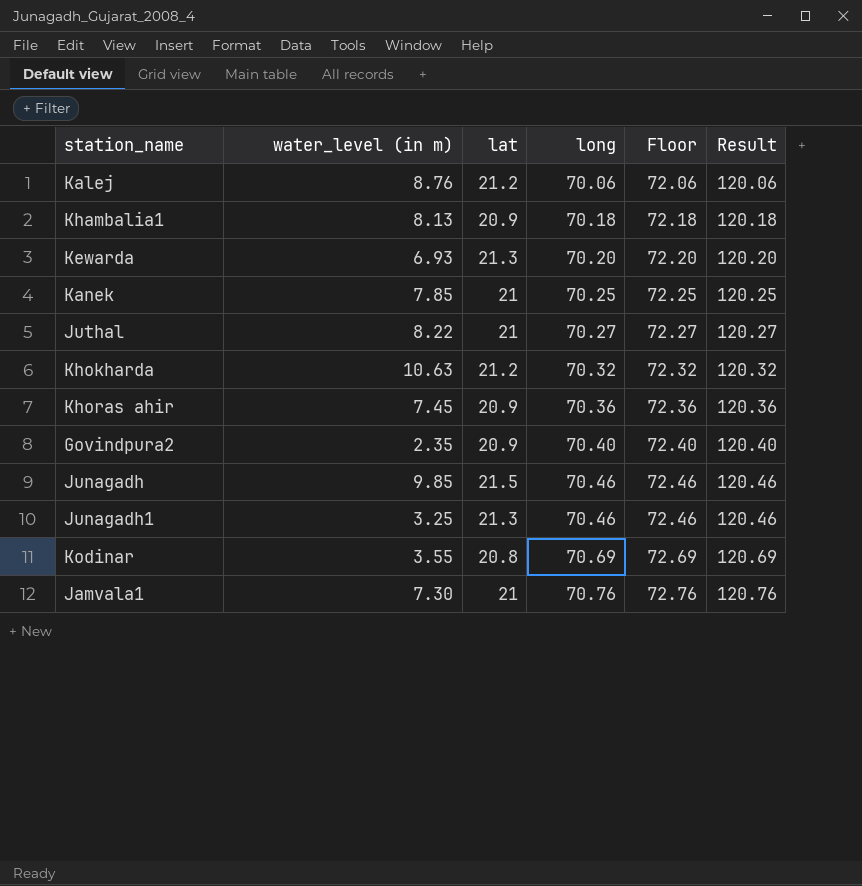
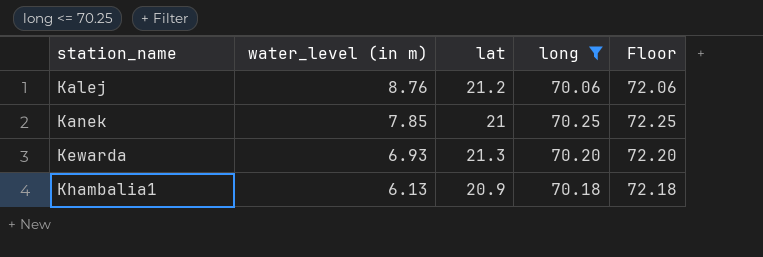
filter: none -> long <= 70.25
row order: long ascending -> station_name ascending
column Result | formula: [long] + 50 -> none
Khambalia1 | water_level (in m): 8.13 -> 6.13

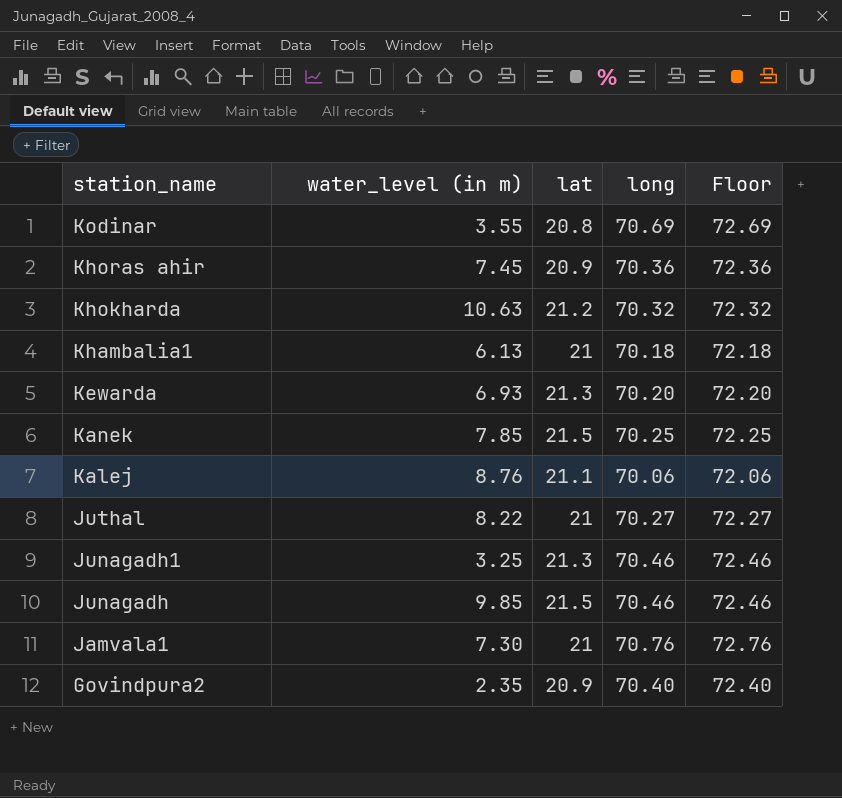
filter: long <= 70.25 -> none
row order: station_name ascending -> station_name descending
Khambalia1 | lat: 20.9 -> 21
Kanek | lat: 21 -> 21.5
Kalej | lat: 21.2 -> 21.1

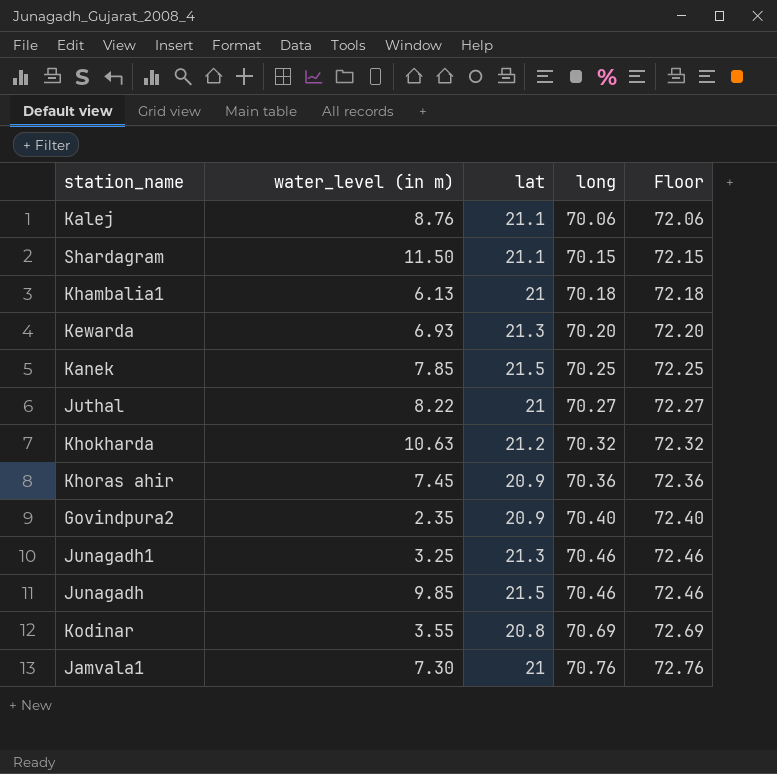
row order: station_name descending -> long ascending
row Shardagram: none -> 11.50 | 21.1 | 70.15 | 72.15

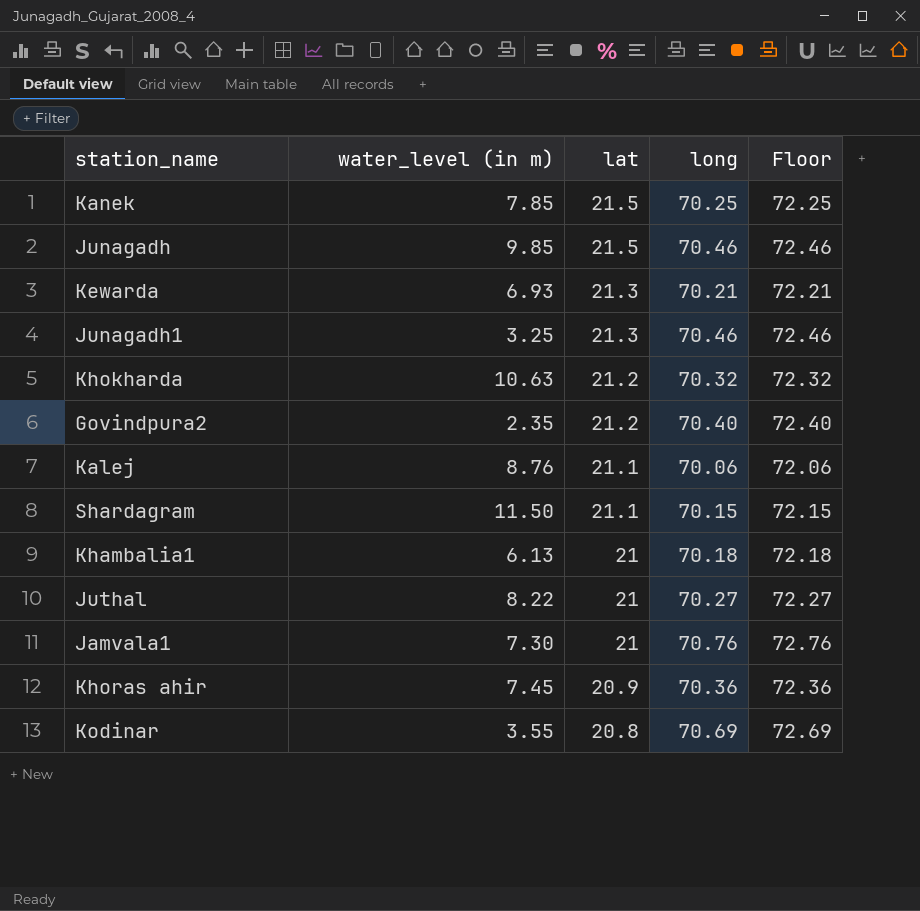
row order: long ascending -> lat descending
Kewarda | long: 70.20 -> 70.21
Kewarda | Floor: 72.20 -> 72.21
Govindpura2 | lat: 20.9 -> 21.2

